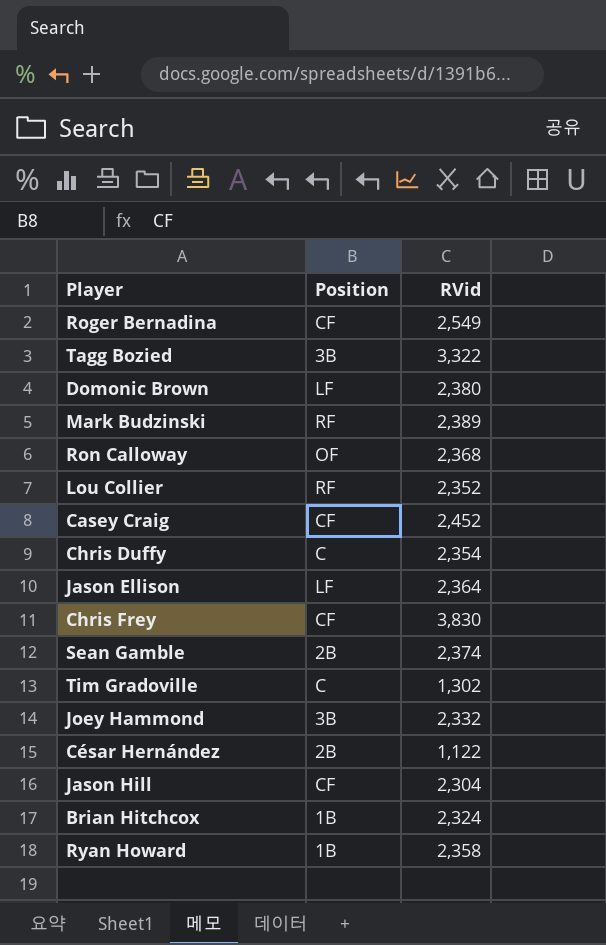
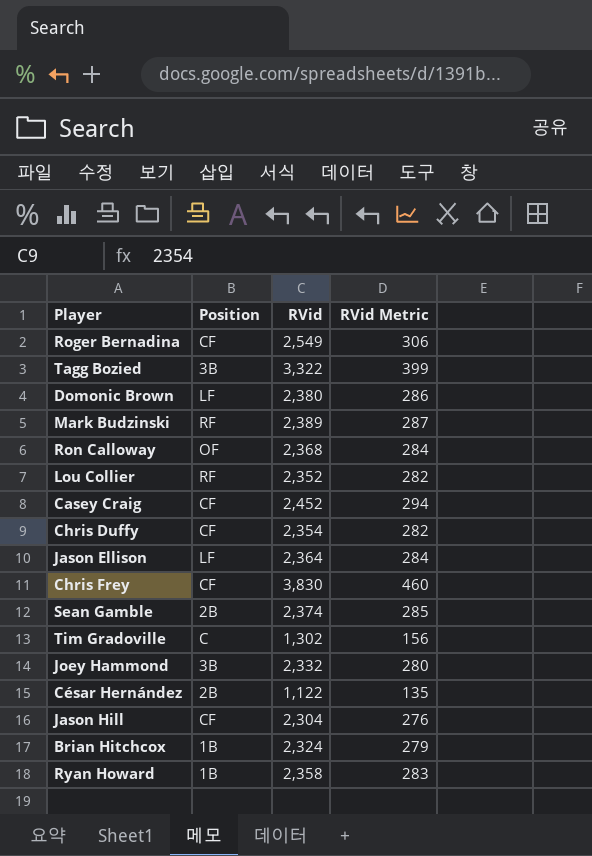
column RVid Metric | formula: none -> [RVid] * 0.12
Chris Duffy | Position: C -> CF

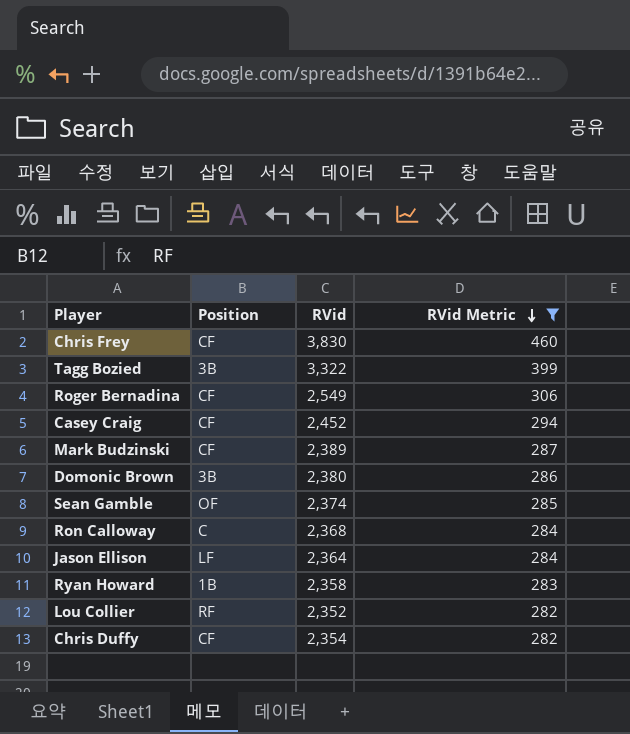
filter: none -> RVid Metric >= 282
row order: none -> RVid Metric descending
Mark Budzinski | Position: RF -> CF
Domonic Brown | Position: LF -> 3B
Sean Gamble | Position: 2B -> OF
Ron Calloway | Position: OF -> C

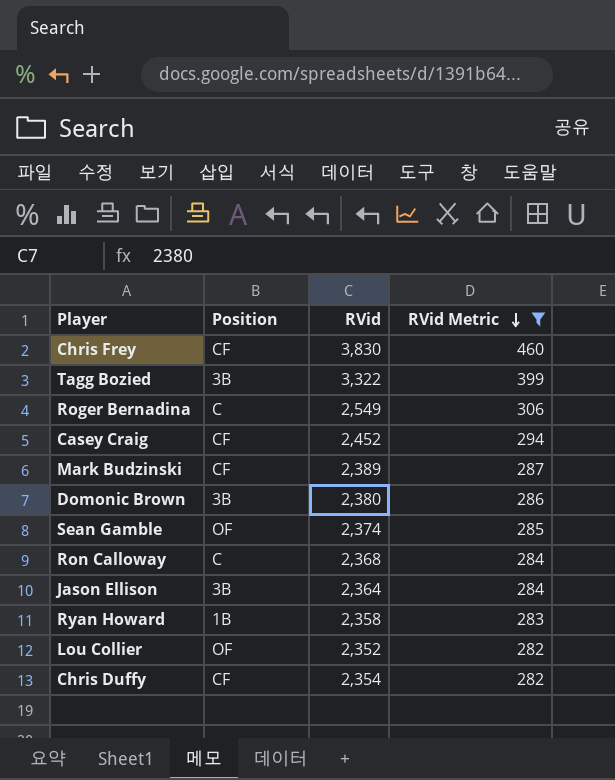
Roger Bernadina | Position: CF -> C
Jason Ellison | Position: LF -> 3B
Lou Collier | Position: RF -> OF

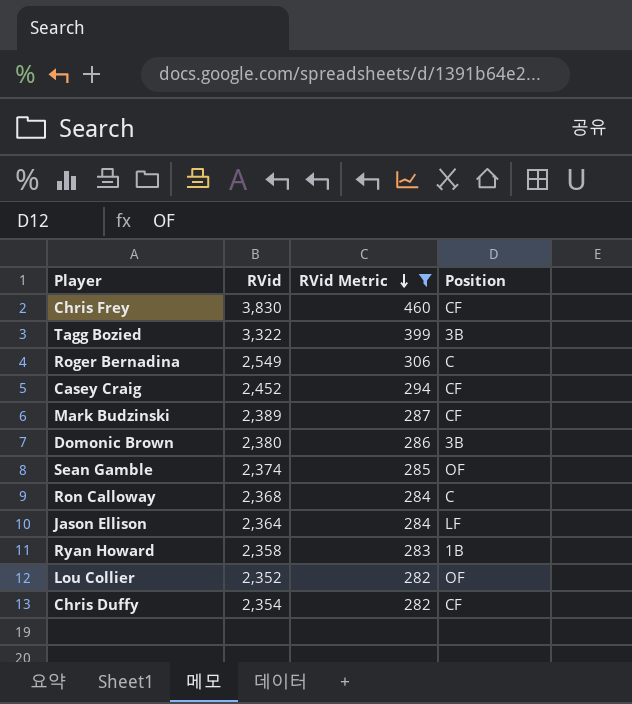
column Position | position: 2 -> 4
Jason Ellison | Position: 3B -> LF

